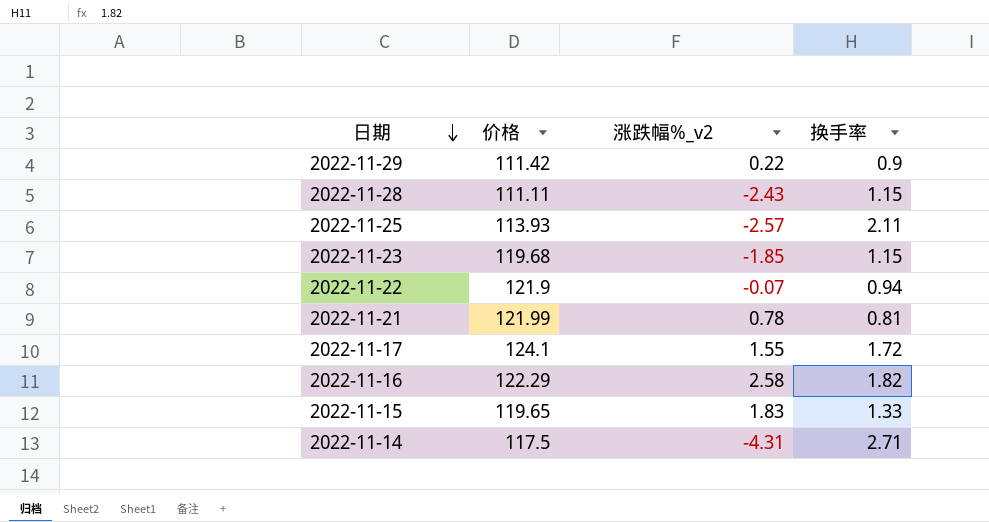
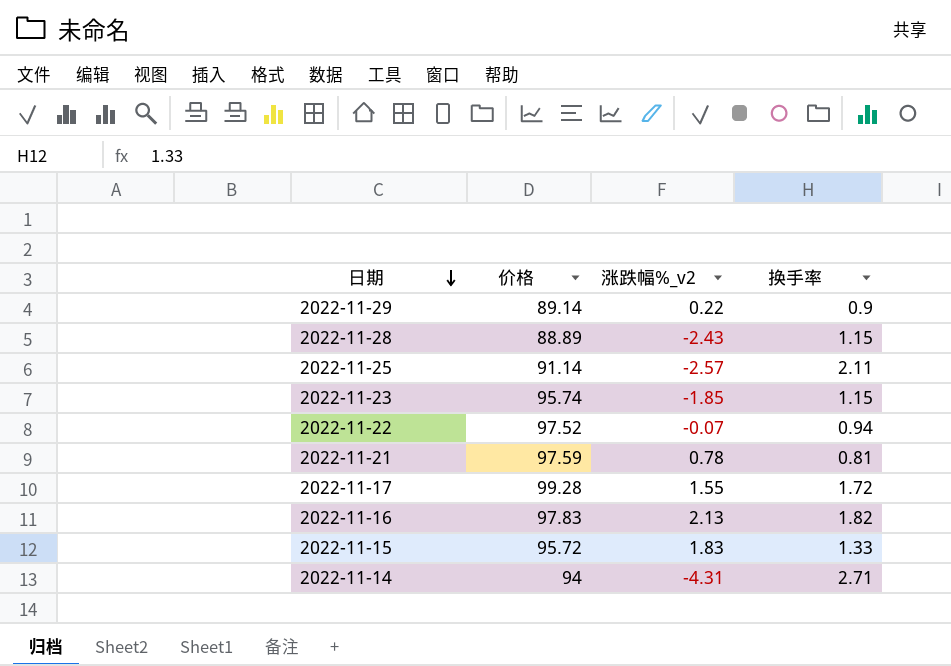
2022-11-29 | 价格: 111.42 -> 89.14
2022-11-28 | 价格: 111.11 -> 88.89
2022-11-25 | 价格: 113.93 -> 91.14
2022-11-23 | 价格: 119.68 -> 95.74
2022-11-22 | 价格: 121.9 -> 97.52
2022-11-21 | 价格: 121.99 -> 97.59
2022-11-17 | 价格: 124.1 -> 99.28
2022-11-16 | 价格: 122.29 -> 97.83
2022-11-16 | 涨跌幅%_v2: 2.58 -> 2.13
2022-11-15 | 价格: 119.65 -> 95.72
2022-11-14 | 价格: 117.5 -> 94

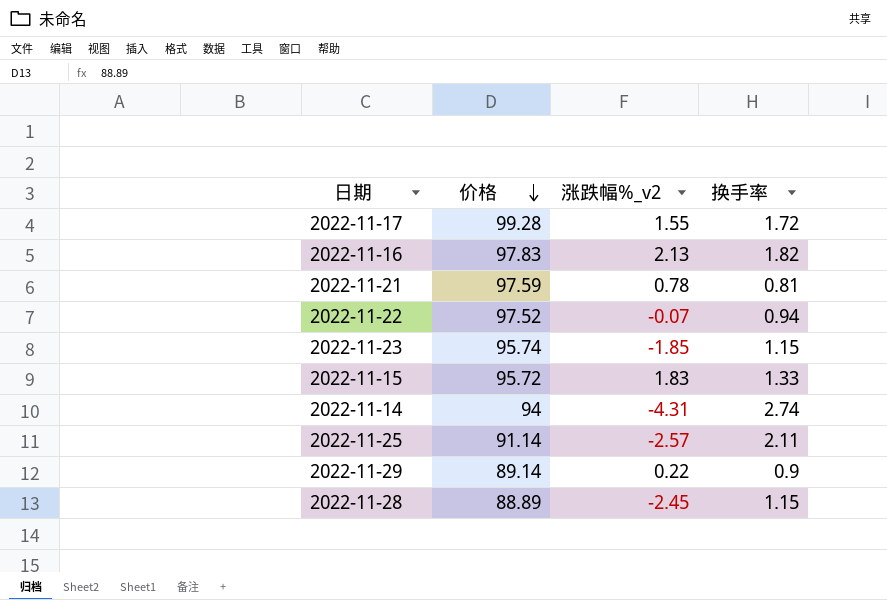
row order: 日期 descending -> 价格 descending
2022-11-14 | 换手率: 2.71 -> 2.74
2022-11-28 | 涨跌幅%_v2: -2.43 -> -2.45

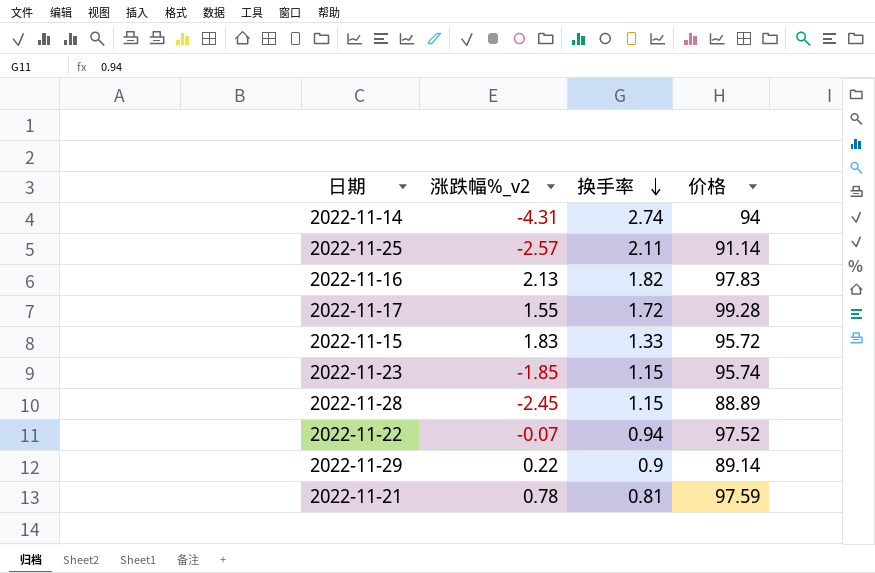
row order: 价格 descending -> 换手率 descending
column 价格 | position: 2 -> 4

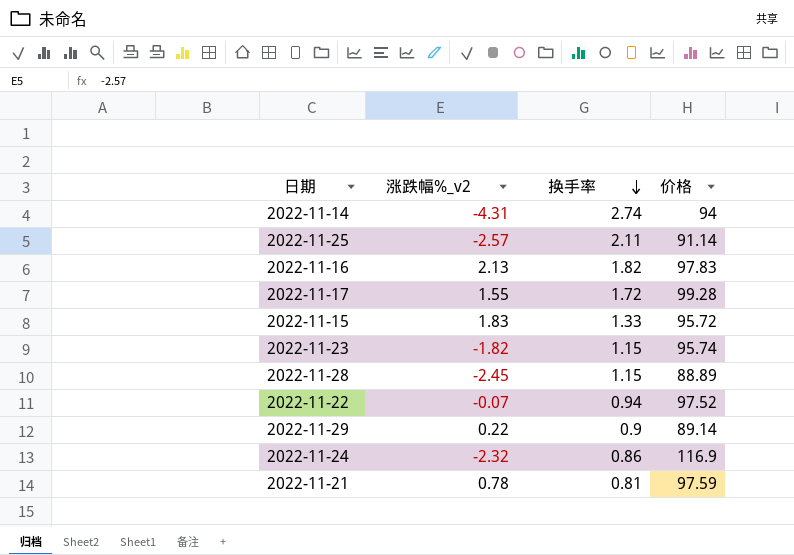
2022-11-23 | 涨跌幅%_v2: -1.85 -> -1.82
row 2022-11-24: none -> -2.32 | 0.86 | 116.9

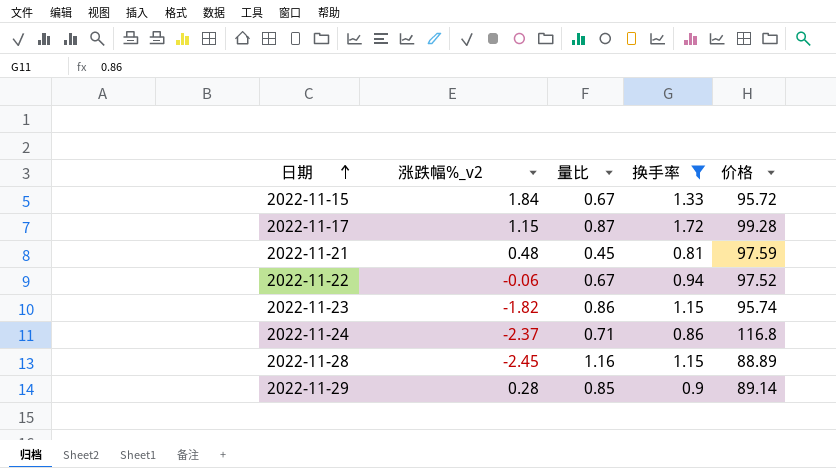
filter: none -> 换手率 <= 1.72
row order: 换手率 descending -> 日期 ascending
column 量比 | position: none -> 3
2022-11-15 | 涨跌幅%_v2: 1.83 -> 1.84
2022-11-17 | 涨跌幅%_v2: 1.55 -> 1.15
2022-11-21 | 涨跌幅%_v2: 0.78 -> 0.48
2022-11-22 | 涨跌幅%_v2: -0.07 -> -0.06
2022-11-24 | 涨跌幅%_v2: -2.32 -> -2.37
2022-11-24 | 价格: 116.9 -> 116.8
2022-11-29 | 涨跌幅%_v2: 0.22 -> 0.28

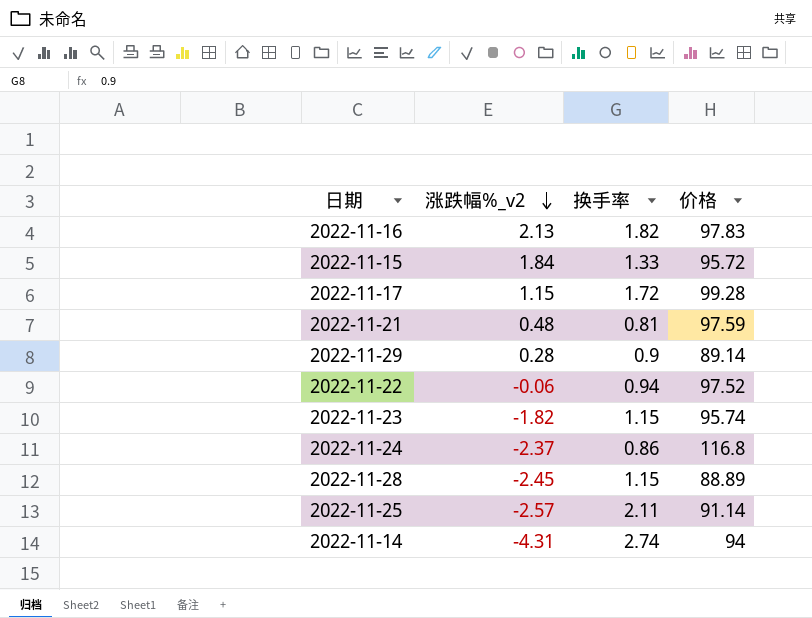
filter: 换手率 <= 1.72 -> none
row order: 日期 ascending -> 涨跌幅%_v2 descending
column 量比 | position: 3 -> none

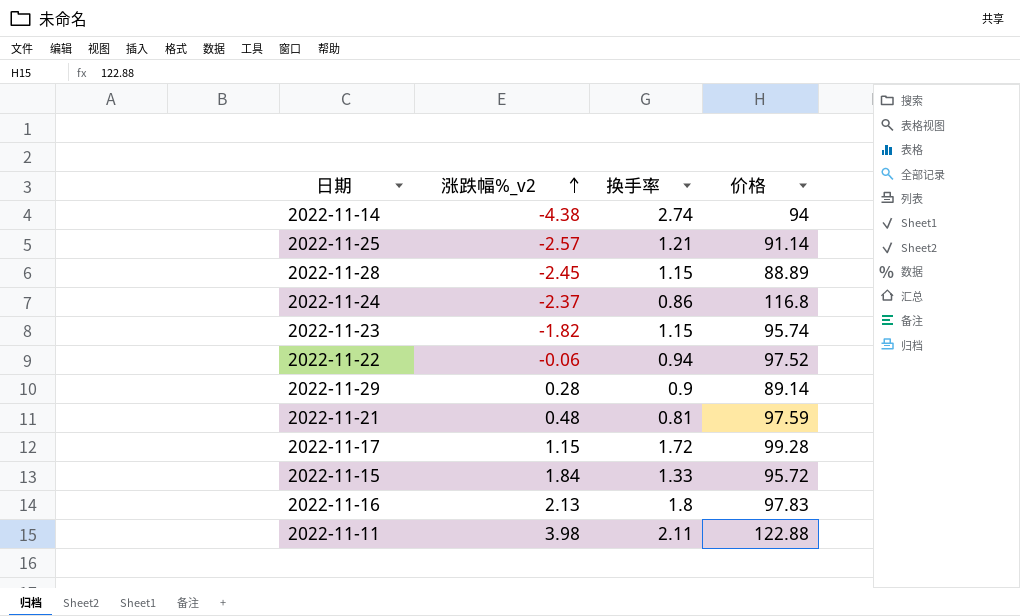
row order: 涨跌幅%_v2 descending -> 涨跌幅%_v2 ascending
2022-11-14 | 涨跌幅%_v2: -4.31 -> -4.38
2022-11-25 | 换手率: 2.11 -> 1.21
2022-11-16 | 换手率: 1.82 -> 1.8
row 2022-11-11: none -> 3.98 | 2.11 | 122.88

